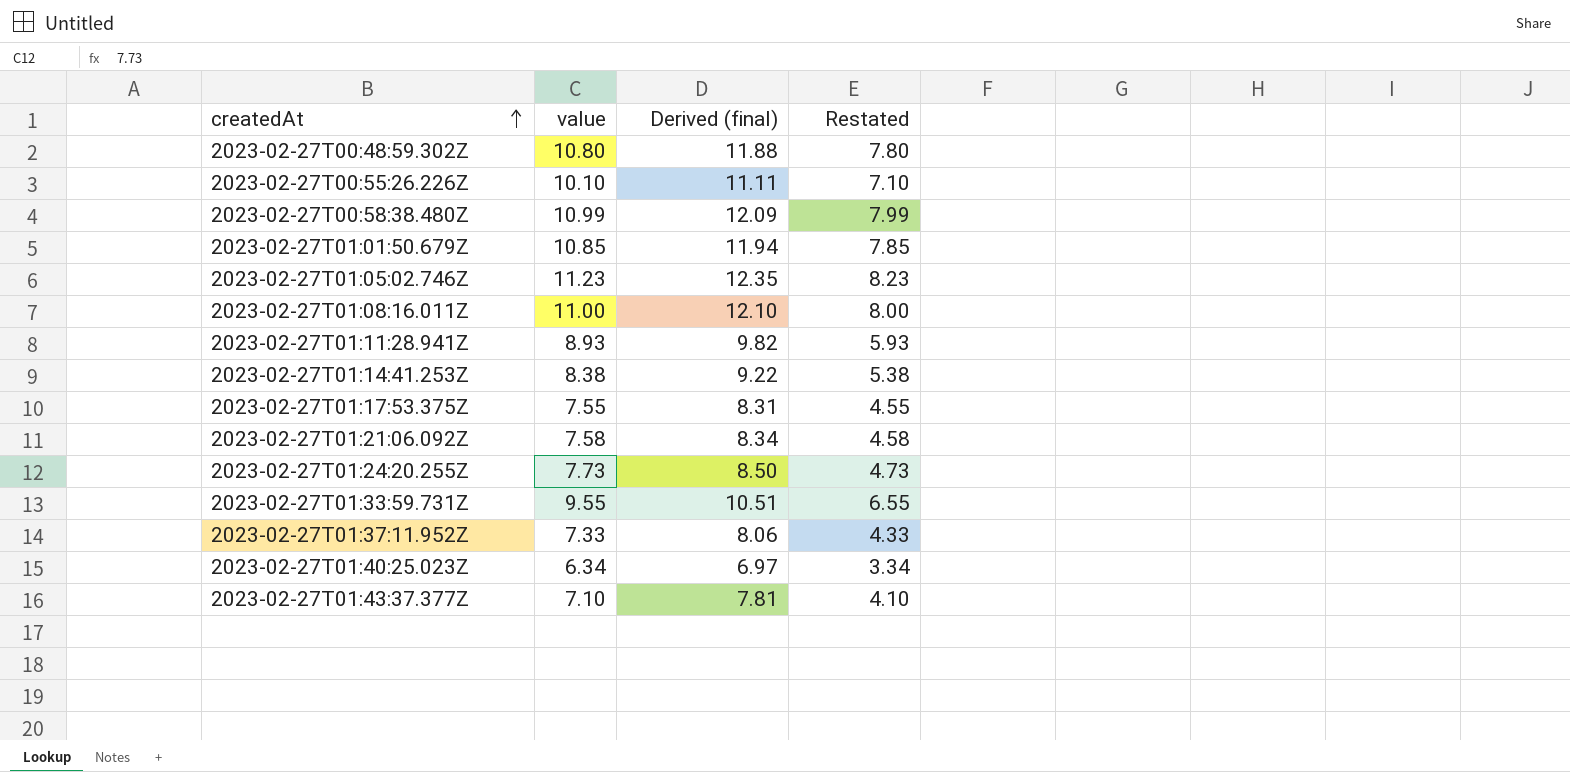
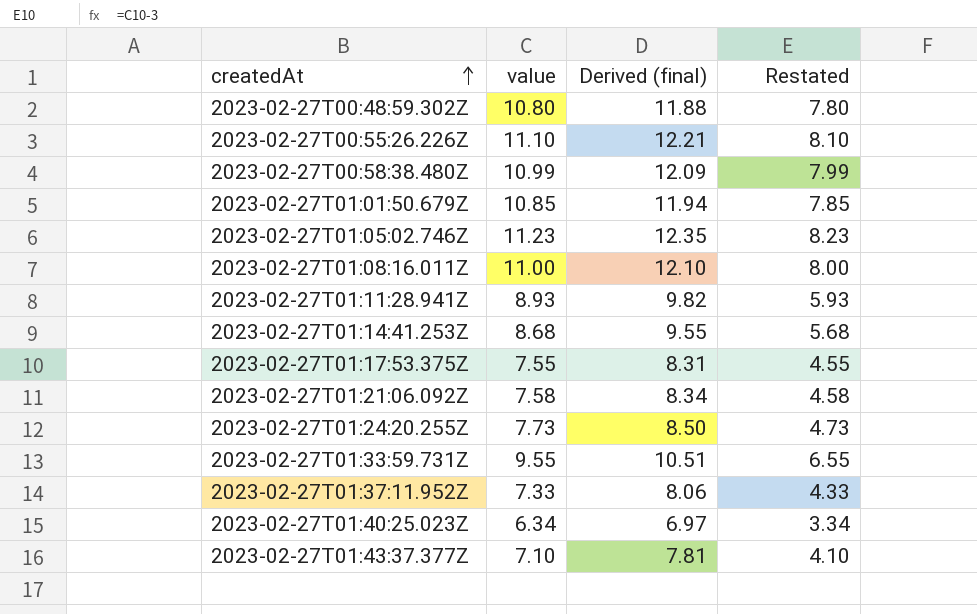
2023-02-27T00:55:26.226Z | value: 10.10 -> 11.10
2023-02-27T00:55:26.226Z | Derived (final): 11.11 -> 12.21
2023-02-27T00:55:26.226Z | Restated: 7.10 -> 8.10
2023-02-27T01:14:41.253Z | value: 8.38 -> 8.68
2023-02-27T01:14:41.253Z | Derived (final): 9.22 -> 9.55
2023-02-27T01:14:41.253Z | Restated: 5.38 -> 5.68

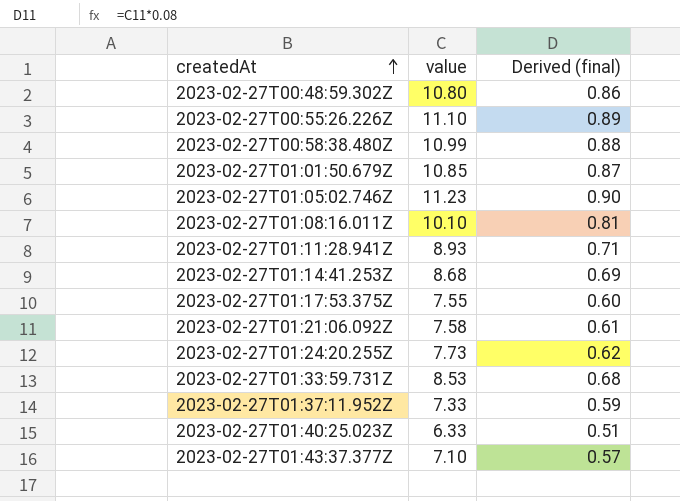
column Restated | formula: [value] - 3 -> none
column Derived (final) | formula: [value] * 1.1 -> [value] * 0.08
2023-02-27T01:08:16.011Z | value: 11.00 -> 10.10
2023-02-27T01:33:59.731Z | value: 9.55 -> 8.53
2023-02-27T01:40:25.023Z | value: 6.34 -> 6.33

